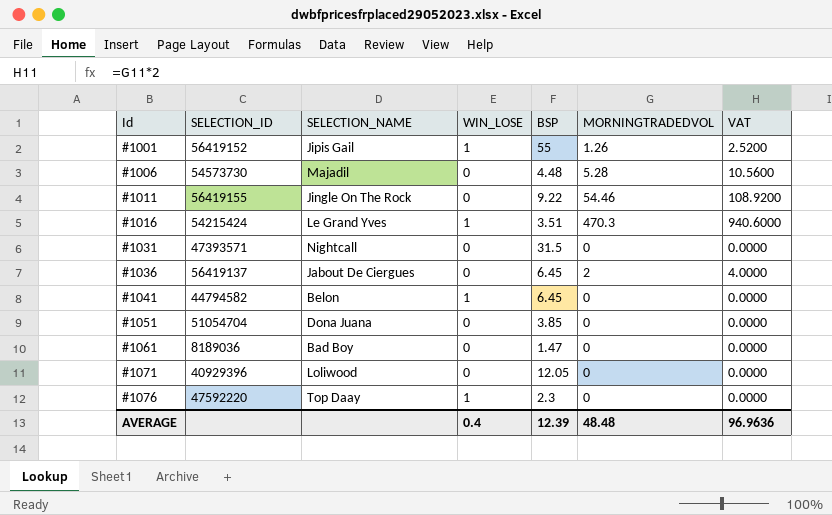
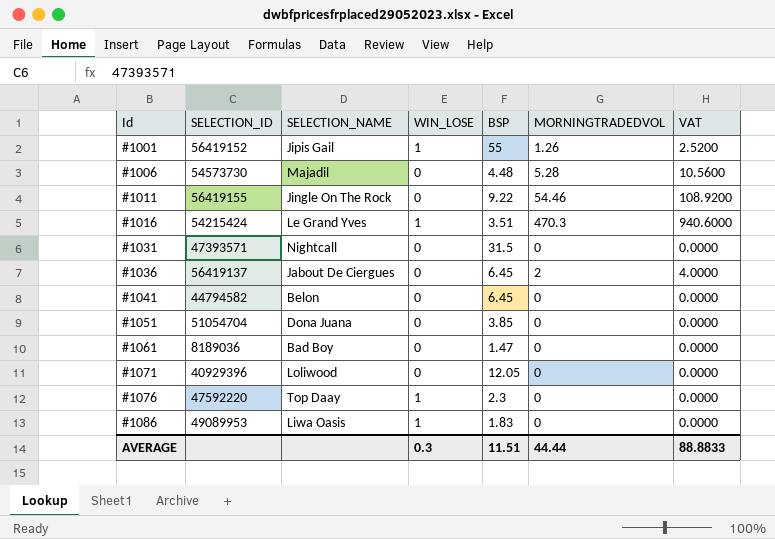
#1041 | WIN_LOSE: 1 -> 0
row #1086: none -> 49089953 | Liwa Oasis | 1 | 1.83 | 0 | 0.0000
AVERAGE | WIN_LOSE: 0.4 -> 0.3
AVERAGE | BSP: 12.39 -> 11.51
AVERAGE | MORNINGTRADEDVOL: 48.48 -> 44.44
AVERAGE | VAT: 96.9636 -> 88.8833

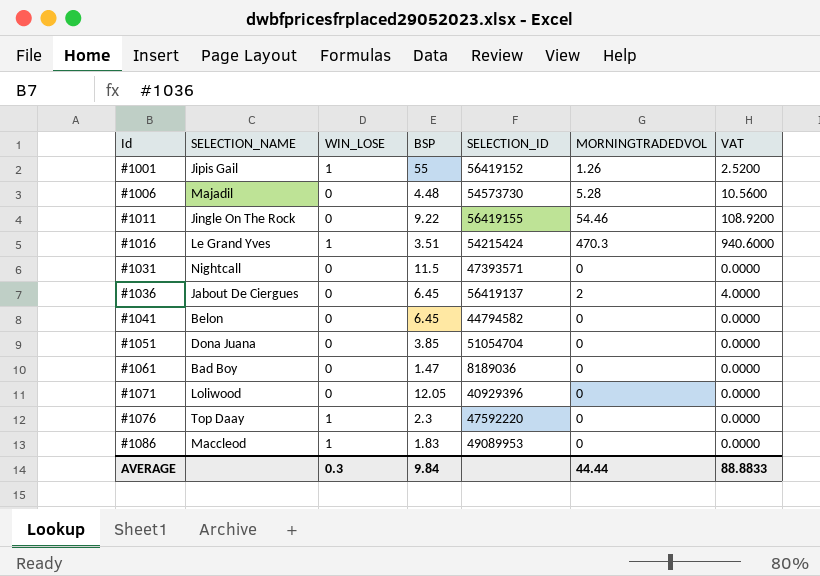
column SELECTION_ID | position: 2 -> 5
#1031 | BSP: 31.5 -> 11.5
#1086 | SELECTION_NAME: Liwa Oasis -> Maccleod
AVERAGE | BSP: 11.51 -> 9.84

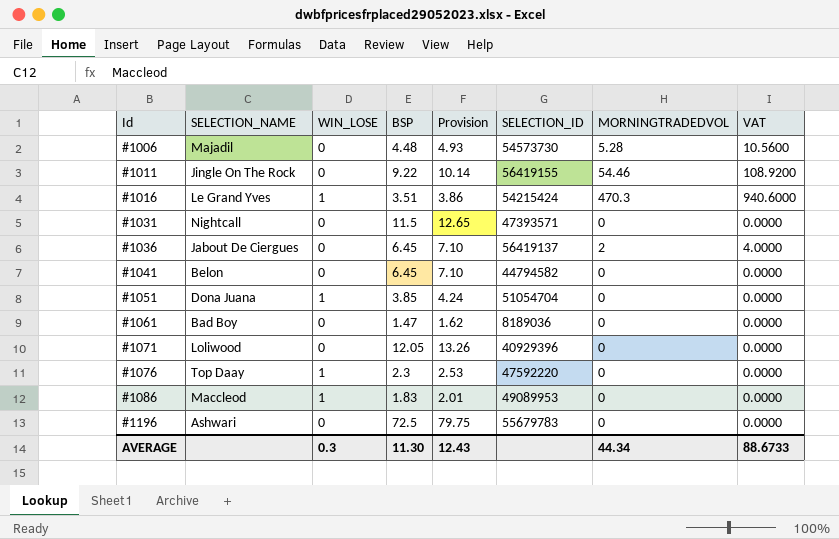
column Provision | formula: none -> [BSP] * 1.1
row #1001: Jipis Gail | 1 | 55 | 56419152 | 1.26 | 2.5200 -> none
#1051 | WIN_LOSE: 0 -> 1
row #1196: none -> Ashwari | 0 | 72.5 | 79.75 | 55679783 | 0 | 0.0000
AVERAGE | BSP: 9.84 -> 11.30
AVERAGE | MORNINGTRADEDVOL: 44.44 -> 44.34
AVERAGE | VAT: 88.8833 -> 88.6733

